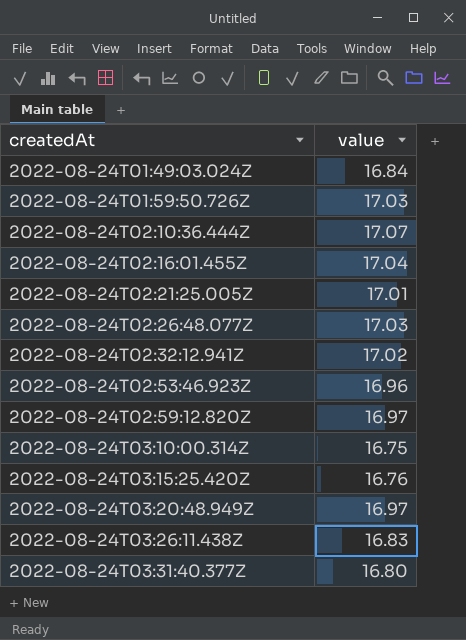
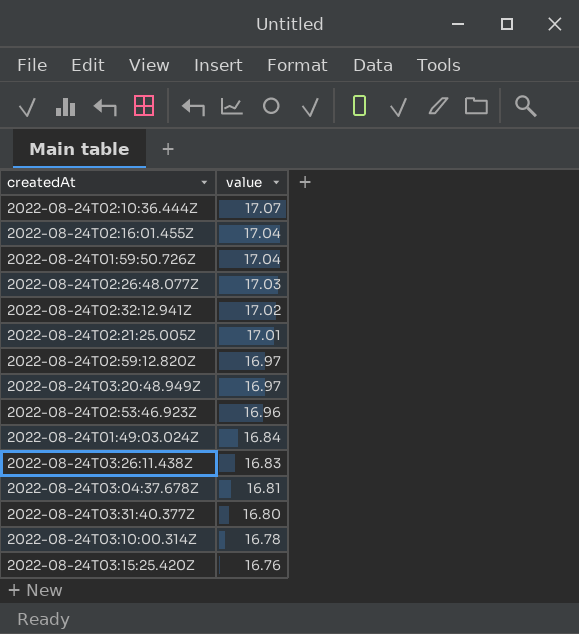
row order: createdAt ascending -> value descending
2022-08-24T01:59:50.726Z | value: 17.03 -> 17.04
row 2022-08-24T03:04:37.678Z: none -> 16.81
2022-08-24T03:10:00.314Z | value: 16.75 -> 16.78

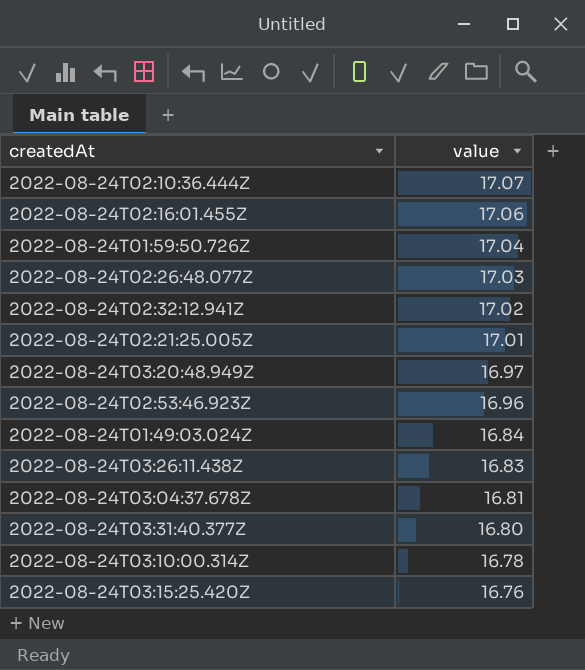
row 2022-08-24T02:59:12.820Z: 16.97 -> none
2022-08-24T02:16:01.455Z | value: 17.04 -> 17.06

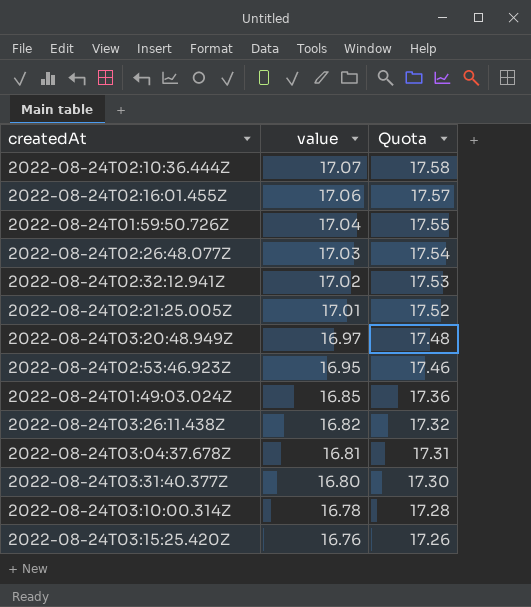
column Quota | formula: none -> [value] * 1.03
2022-08-24T02:53:46.923Z | value: 16.96 -> 16.95
2022-08-24T01:49:03.024Z | value: 16.84 -> 16.85
2022-08-24T03:26:11.438Z | value: 16.83 -> 16.82

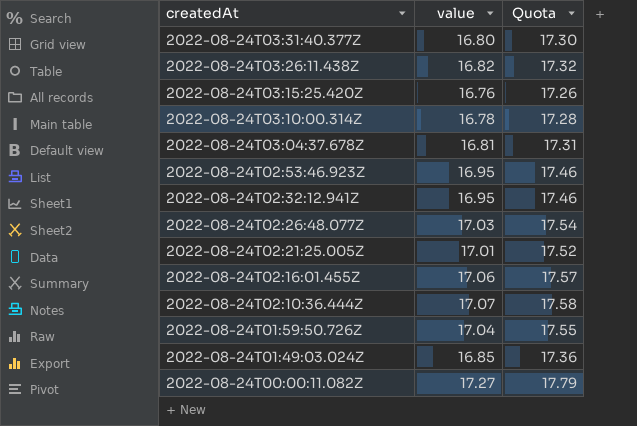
row order: value descending -> createdAt descending
row 2022-08-24T03:20:48.949Z: 16.97 | 17.48 -> none
2022-08-24T02:32:12.941Z | value: 17.02 -> 16.95
2022-08-24T02:32:12.941Z | Quota: 17.53 -> 17.46
row 2022-08-24T00:00:11.082Z: none -> 17.27 | 17.79

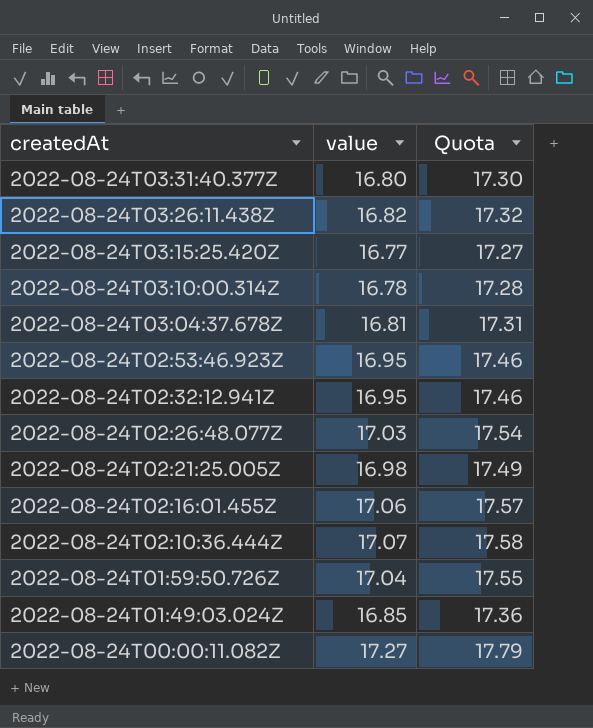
2022-08-24T03:15:25.420Z | value: 16.76 -> 16.77
2022-08-24T03:15:25.420Z | Quota: 17.26 -> 17.27
2022-08-24T02:21:25.005Z | value: 17.01 -> 16.98
2022-08-24T02:21:25.005Z | Quota: 17.52 -> 17.49

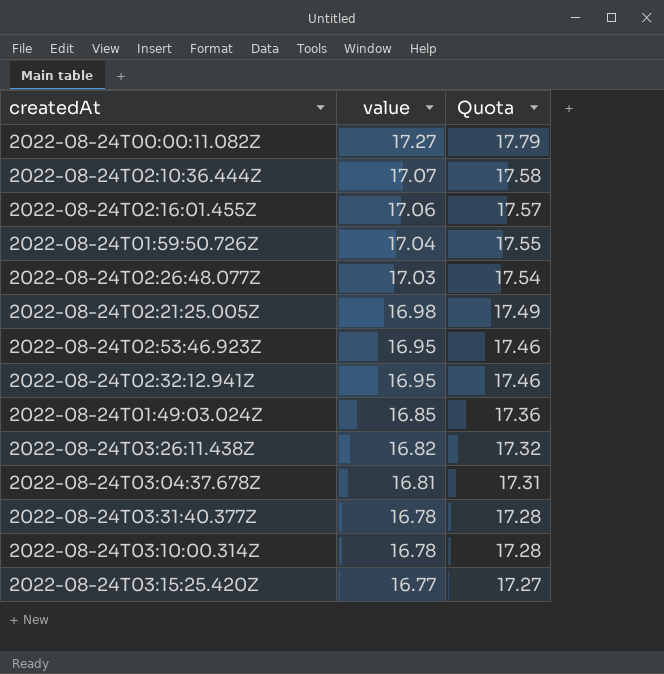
row order: createdAt descending -> value descending
2022-08-24T03:31:40.377Z | value: 16.80 -> 16.78
2022-08-24T03:31:40.377Z | Quota: 17.30 -> 17.28

